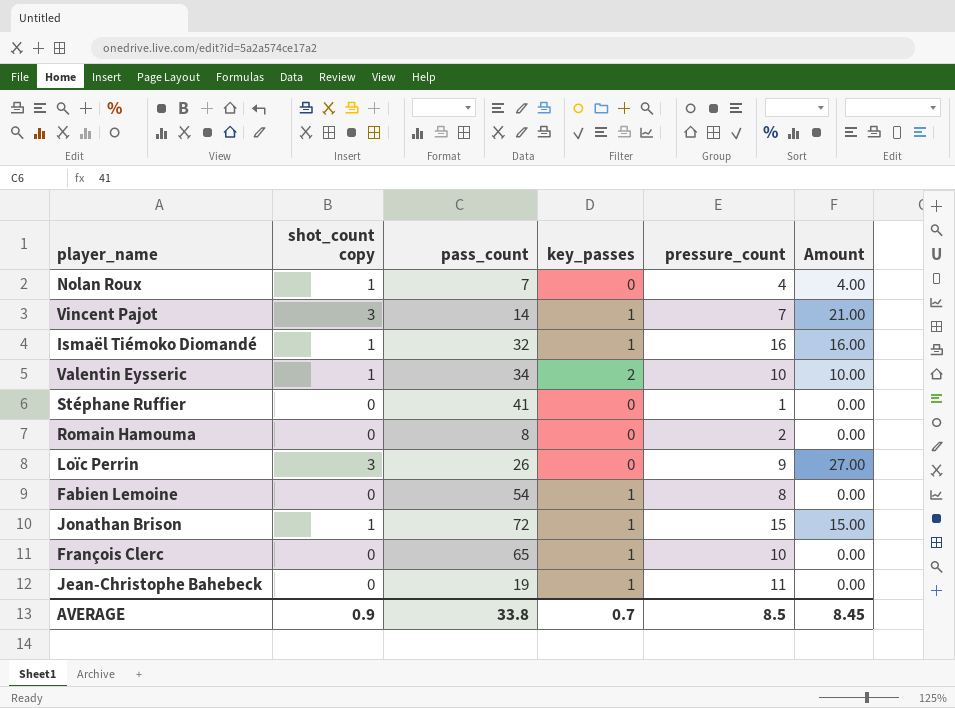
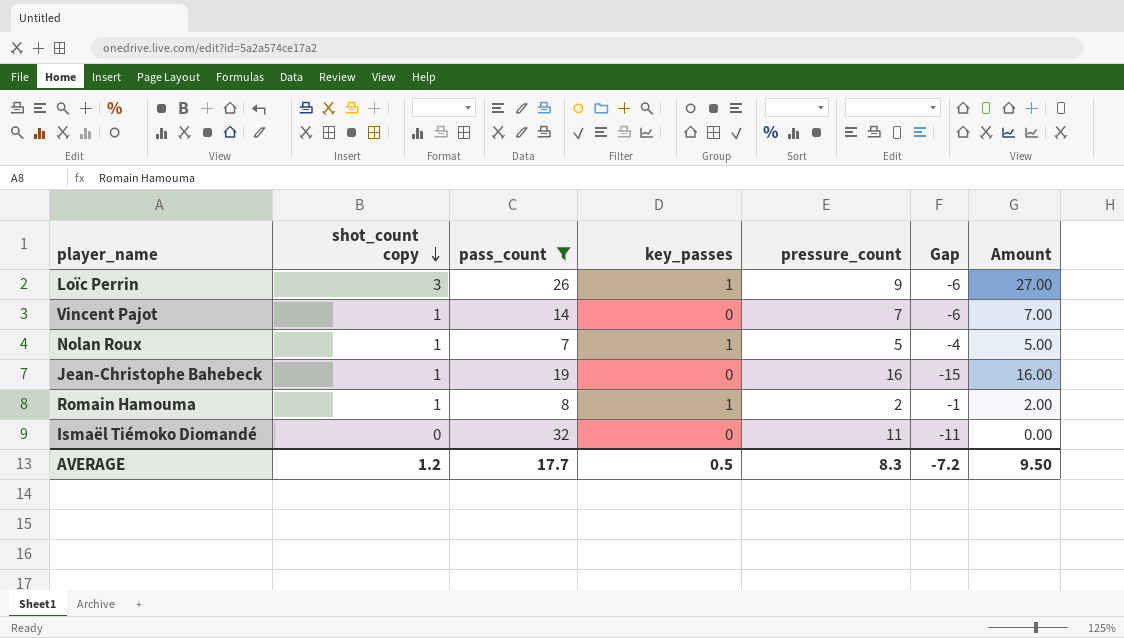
filter: none -> pass_count <= 32
row order: none -> shot_count copy descending
column Gap | formula: none -> [shot_count copy] - [pressure_count]
Loïc Perrin | key_passes: 0 -> 1
Vincent Pajot | shot_count copy: 3 -> 1
Vincent Pajot | key_passes: 1 -> 0
Vincent Pajot | Amount: 21.00 -> 7.00
Nolan Roux | key_passes: 0 -> 1
Nolan Roux | pressure_count: 4 -> 5
Nolan Roux | Amount: 4.00 -> 5.00
Jean-Christophe Bahebeck | shot_count copy: 0 -> 1
Jean-Christophe Bahebeck | key_passes: 1 -> 0
Jean-Christophe Bahebeck | pressure_count: 11 -> 16
Jean-Christophe Bahebeck | Amount: 0.00 -> 16.00
Romain Hamouma | shot_count copy: 0 -> 1
Romain Hamouma | key_passes: 0 -> 1
Romain Hamouma | Amount: 0.00 -> 2.00
Ismaël Tiémoko Diomandé | shot_count copy: 1 -> 0
Ismaël Tiémoko Diomandé | key_passes: 1 -> 0
Ismaël Tiémoko Diomandé | pressure_count: 16 -> 11
Ismaël Tiémoko Diomandé | Amount: 16.00 -> 0.00
AVERAGE | shot_count copy: 0.9 -> 1.2
AVERAGE | pass_count: 33.8 -> 17.7
AVERAGE | key_passes: 0.7 -> 0.5
AVERAGE | pressure_count: 8.5 -> 8.3
AVERAGE | Amount: 8.45 -> 9.50

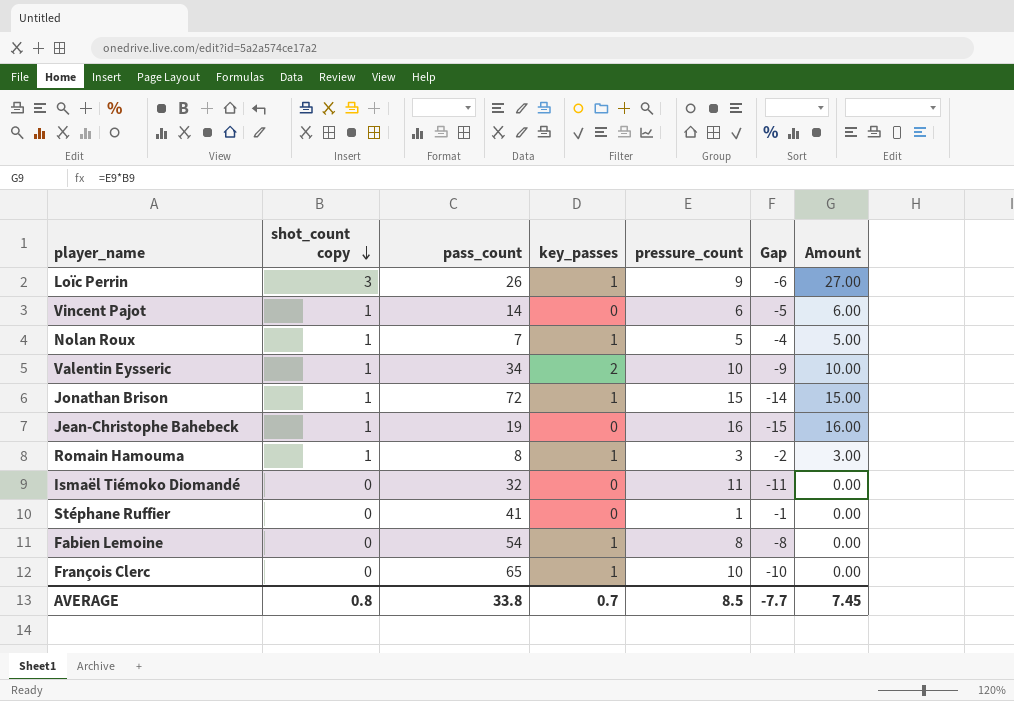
filter: pass_count <= 32 -> none
Vincent Pajot | pressure_count: 7 -> 6
Vincent Pajot | Gap: -6 -> -5
Vincent Pajot | Amount: 7.00 -> 6.00
Romain Hamouma | pressure_count: 2 -> 3
Romain Hamouma | Gap: -1 -> -2
Romain Hamouma | Amount: 2.00 -> 3.00
AVERAGE | shot_count copy: 1.2 -> 0.8
AVERAGE | pass_count: 17.7 -> 33.8
AVERAGE | key_passes: 0.5 -> 0.7
AVERAGE | pressure_count: 8.3 -> 8.5
AVERAGE | Gap: -7.2 -> -7.7
AVERAGE | Amount: 9.50 -> 7.45

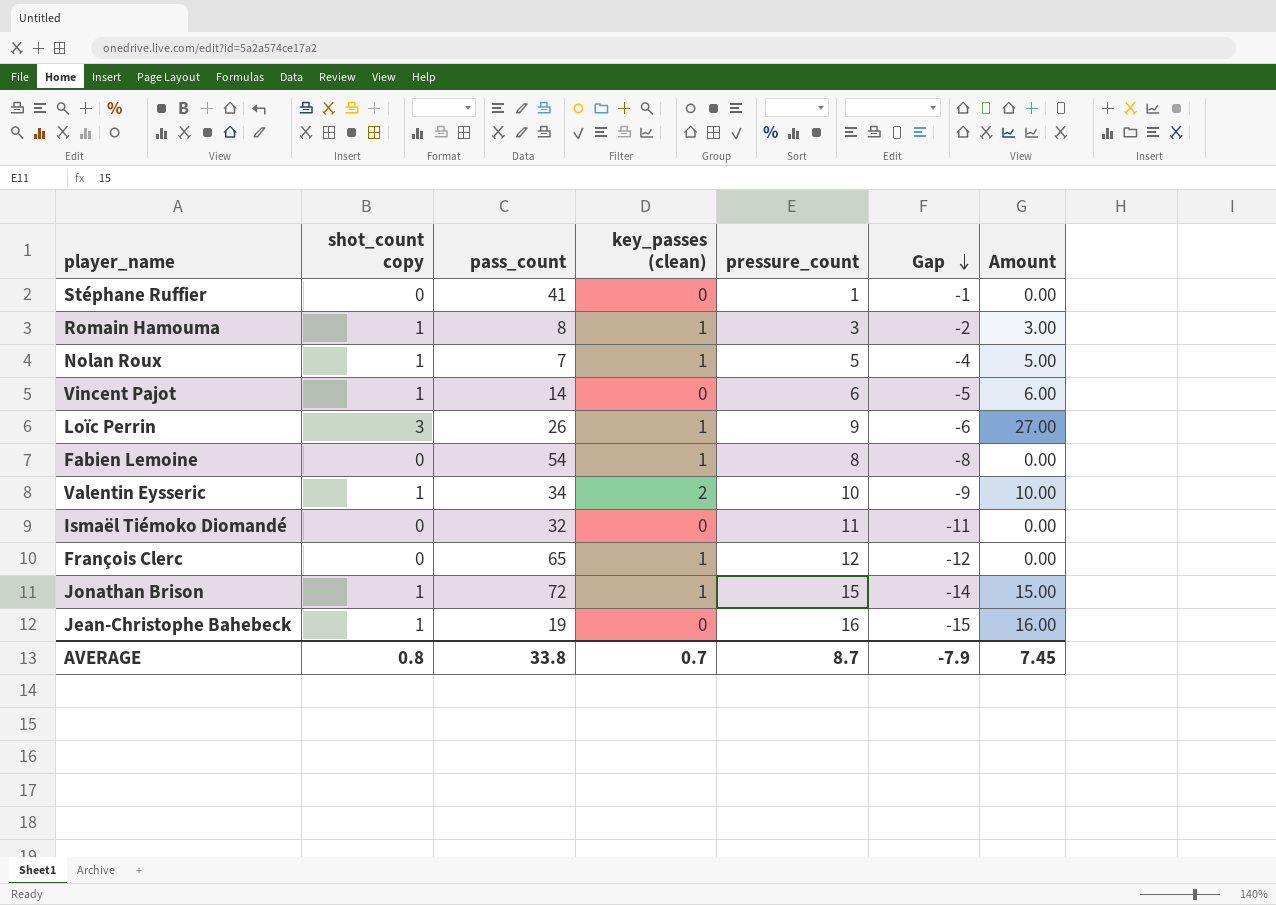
row order: shot_count copy descending -> Gap descending
column name: key_passes -> key_passes (clean)
François Clerc | pressure_count: 10 -> 12
François Clerc | Gap: -10 -> -12
AVERAGE | pressure_count: 8.5 -> 8.7
AVERAGE | Gap: -7.7 -> -7.9

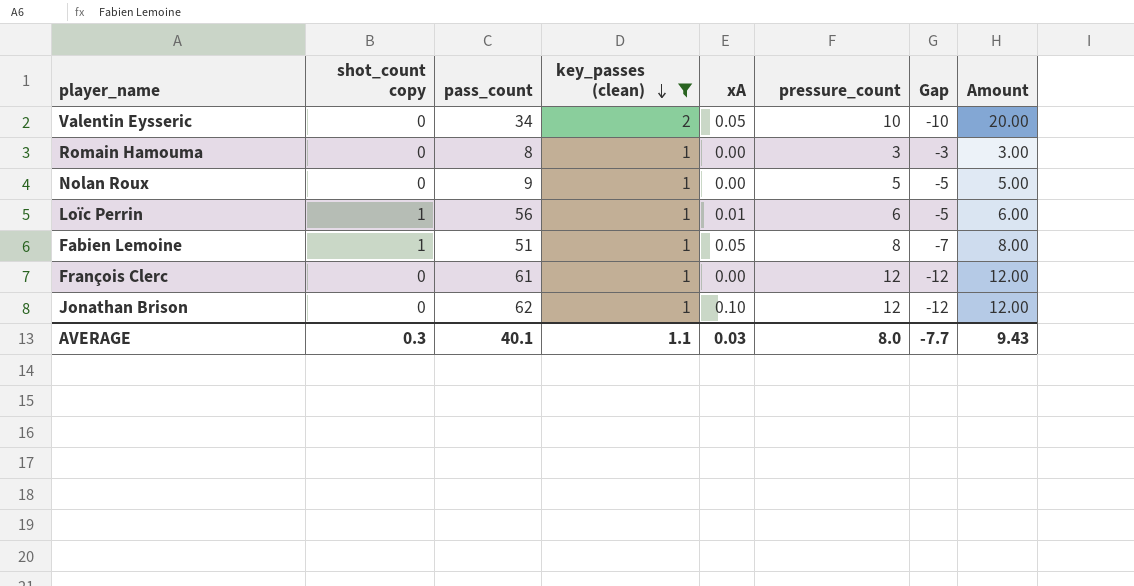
filter: none -> key_passes (clean) != 0
row order: Gap descending -> key_passes (clean) descending
column xA | position: none -> 5
column Amount | formula: [shot_count copy] * [pressure_count] -> [key_passes (clean)] * [pressure_count]
Valentin Eysseric | shot_count copy: 1 -> 0
Valentin Eysseric | Gap: -9 -> -10
Romain Hamouma | shot_count copy: 1 -> 0
Romain Hamouma | Gap: -2 -> -3
Nolan Roux | shot_count copy: 1 -> 0
Nolan Roux | pass_count: 7 -> 9
Nolan Roux | Gap: -4 -> -5
Loïc Perrin | shot_count copy: 3 -> 1
Loïc Perrin | pass_count: 26 -> 56
Loïc Perrin | pressure_count: 9 -> 6
Loïc Perrin | Gap: -6 -> -5
Fabien Lemoine | shot_count copy: 0 -> 1
Fabien Lemoine | pass_count: 54 -> 51
Fabien Lemoine | Gap: -8 -> -7
François Clerc | pass_count: 65 -> 61
Jonathan Brison | shot_count copy: 1 -> 0
Jonathan Brison | pass_count: 72 -> 62
Jonathan Brison | pressure_count: 15 -> 12
Jonathan Brison | Gap: -14 -> -12
AVERAGE | shot_count copy: 0.8 -> 0.3
AVERAGE | pass_count: 33.8 -> 40.1
AVERAGE | key_passes (clean): 0.7 -> 1.1
AVERAGE | pressure_count: 8.7 -> 8.0
AVERAGE | Gap: -7.9 -> -7.7
AVERAGE | Amount: 7.45 -> 9.43

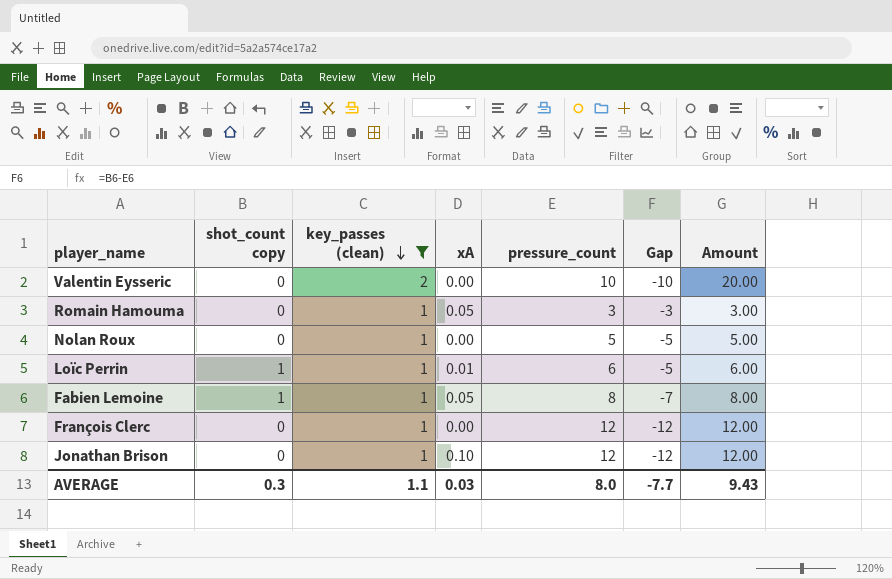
column pass_count | position: 3 -> none
Valentin Eysseric | xA: 0.05 -> 0.00
Romain Hamouma | xA: 0.00 -> 0.05

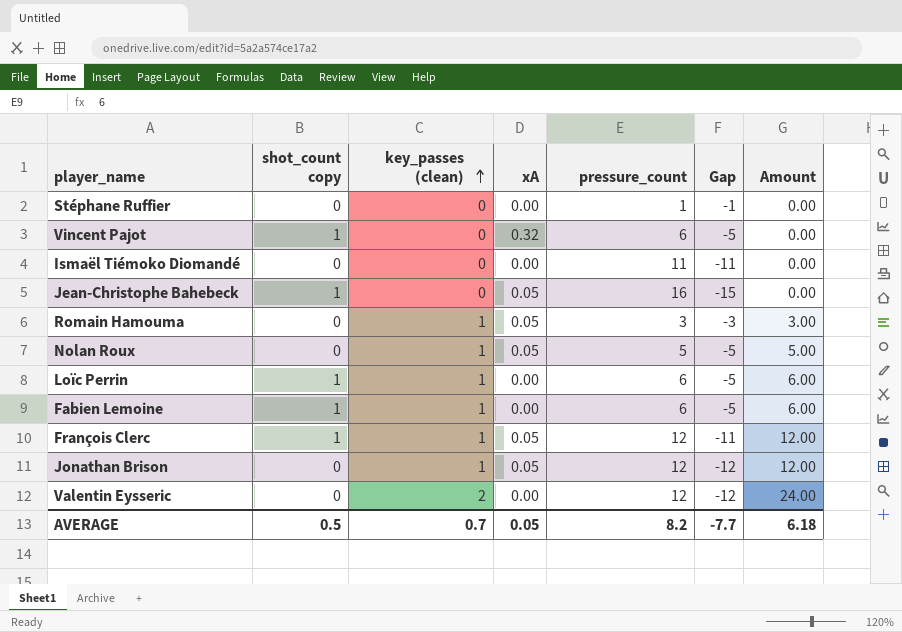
filter: key_passes (clean) != 0 -> none
row order: key_passes (clean) descending -> key_passes (clean) ascending
Nolan Roux | xA: 0.00 -> 0.05
Loïc Perrin | xA: 0.01 -> 0.00
Fabien Lemoine | xA: 0.05 -> 0.00
Fabien Lemoine | pressure_count: 8 -> 6
Fabien Lemoine | Gap: -7 -> -5
Fabien Lemoine | Amount: 8.00 -> 6.00
François Clerc | shot_count copy: 0 -> 1
François Clerc | xA: 0.00 -> 0.05
François Clerc | Gap: -12 -> -11
Jonathan Brison | xA: 0.10 -> 0.05
Valentin Eysseric | pressure_count: 10 -> 12
Valentin Eysseric | Gap: -10 -> -12
Valentin Eysseric | Amount: 20.00 -> 24.00
AVERAGE | shot_count copy: 0.3 -> 0.5
AVERAGE | key_passes (clean): 1.1 -> 0.7
AVERAGE | xA: 0.03 -> 0.05
AVERAGE | pressure_count: 8.0 -> 8.2
AVERAGE | Amount: 9.43 -> 6.18

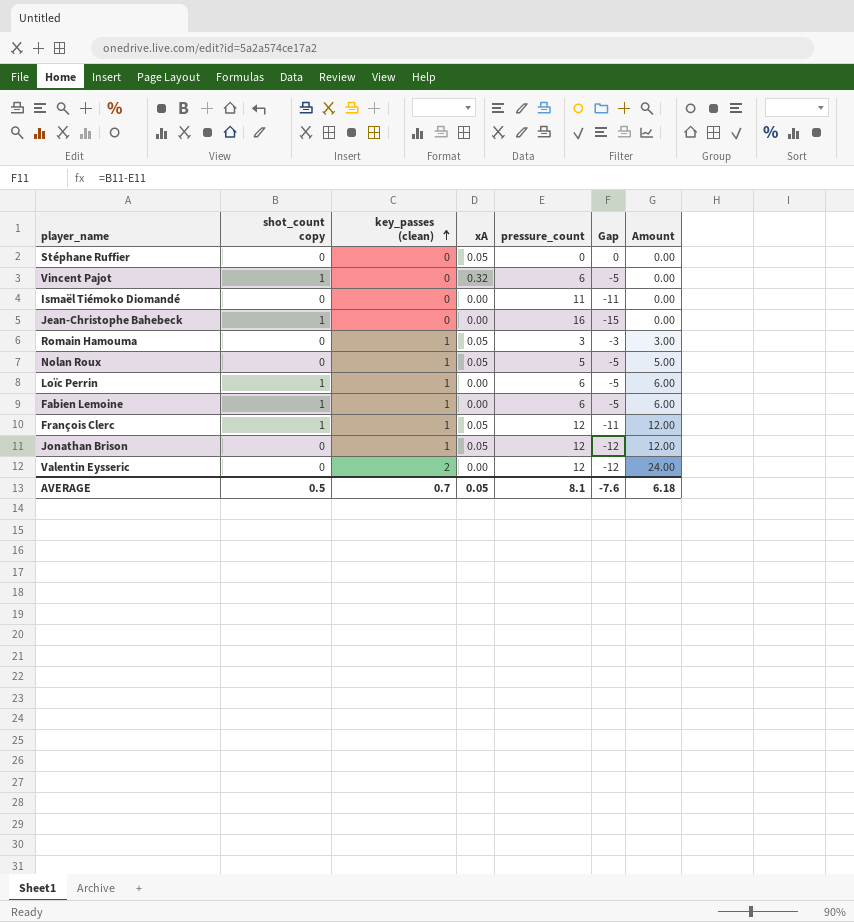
Stéphane Ruffier | xA: 0.00 -> 0.05
Stéphane Ruffier | pressure_count: 1 -> 0
Stéphane Ruffier | Gap: -1 -> 0
Jean-Christophe Bahebeck | xA: 0.05 -> 0.00
AVERAGE | pressure_count: 8.2 -> 8.1
AVERAGE | Gap: -7.7 -> -7.6

